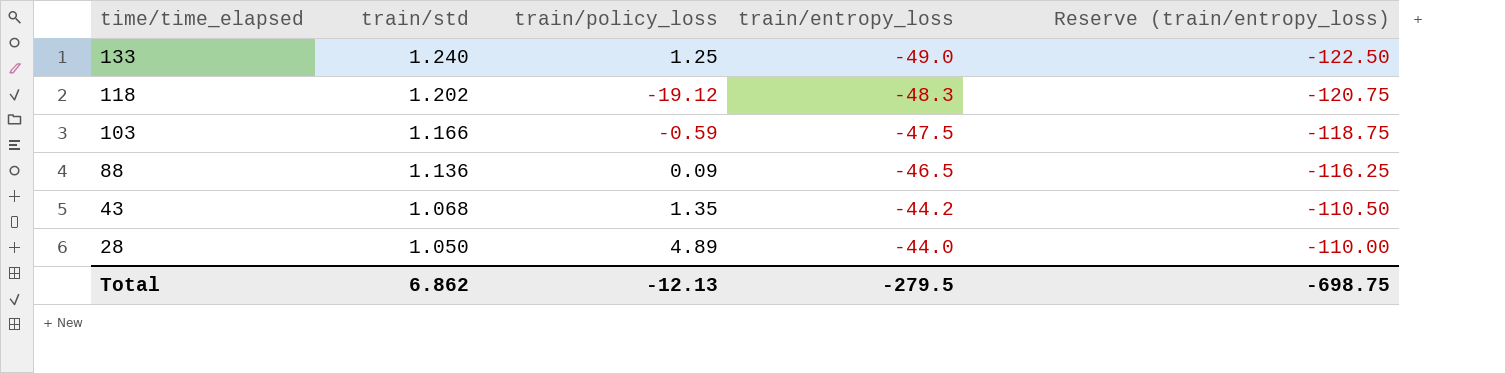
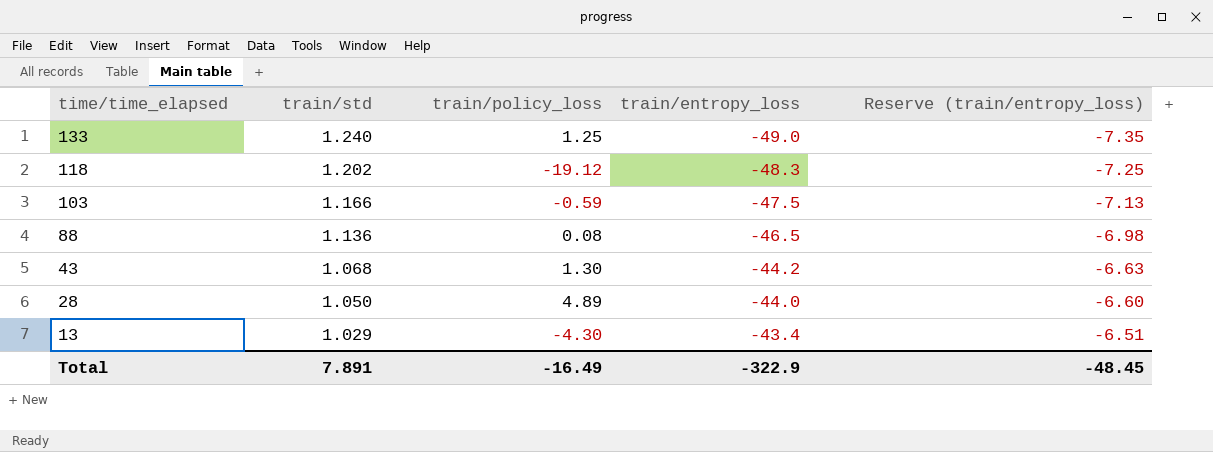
column Reserve (train/entropy_loss) | formula: [train/entropy_loss] * 2.5 -> [train/entropy_loss] * 0.15
88 | train/policy_loss: 0.09 -> 0.08
43 | train/policy_loss: 1.35 -> 1.30
row 13: none -> 1.029 | -4.30 | -43.4 | -6.51
Total | train/std: 6.862 -> 7.891
Total | train/policy_loss: -12.13 -> -16.49
Total | train/entropy_loss: -279.5 -> -322.9
Total | Reserve (train/entropy_loss): -698.75 -> -48.45

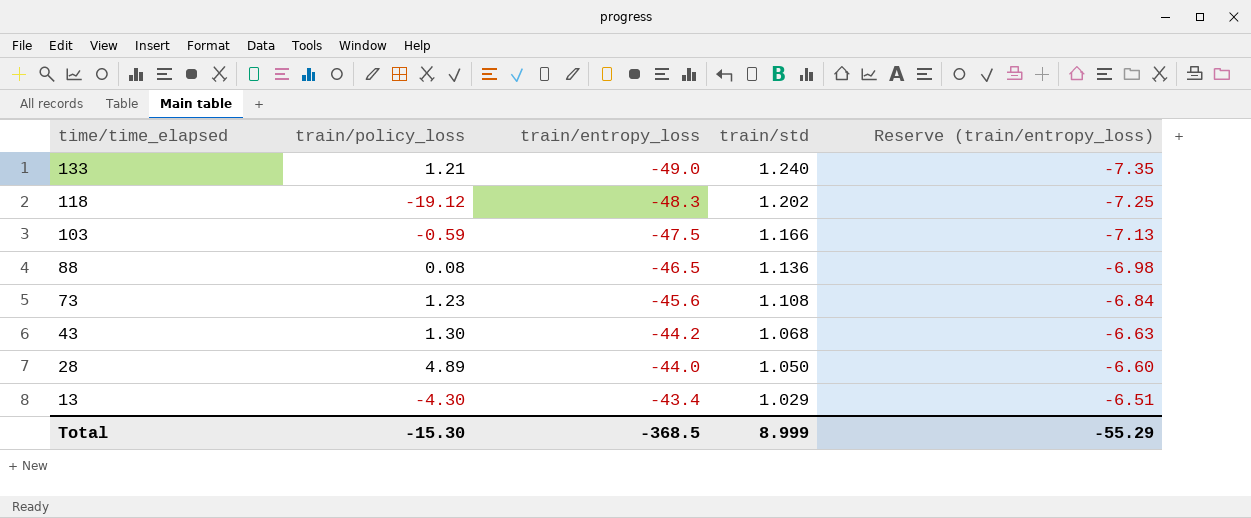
column train/std | position: 2 -> 4
133 | train/policy_loss: 1.25 -> 1.21
row 73: none -> 1.23 | -45.6 | 1.108 | -6.84
Total | train/policy_loss: -16.49 -> -15.30
Total | train/entropy_loss: -322.9 -> -368.5
Total | train/std: 7.891 -> 8.999
Total | Reserve (train/entropy_loss): -48.45 -> -55.29

